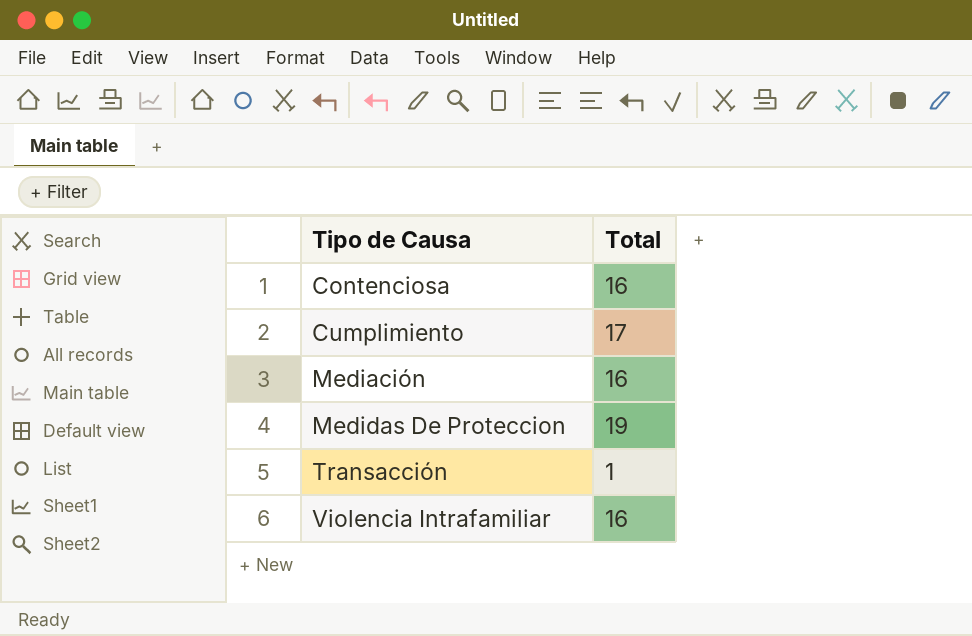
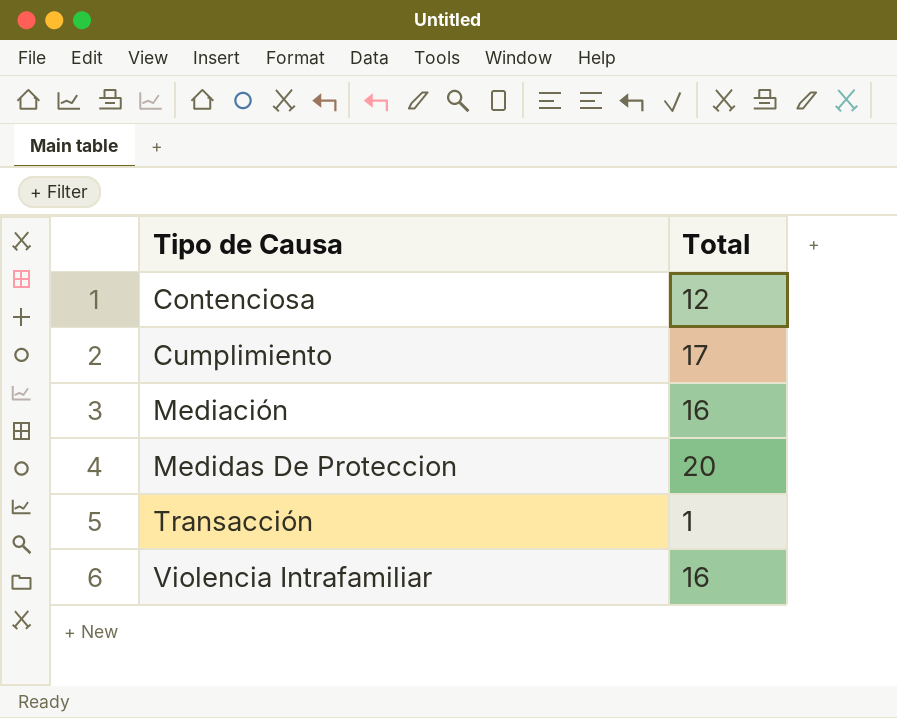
Contenciosa | Total: 16 -> 12
Medidas De Proteccion | Total: 19 -> 20

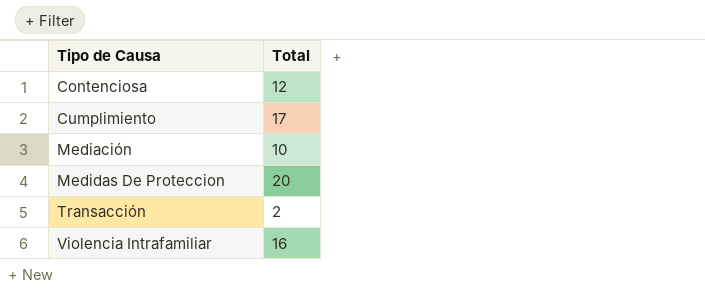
Mediación | Total: 16 -> 10
Transacción | Total: 1 -> 2

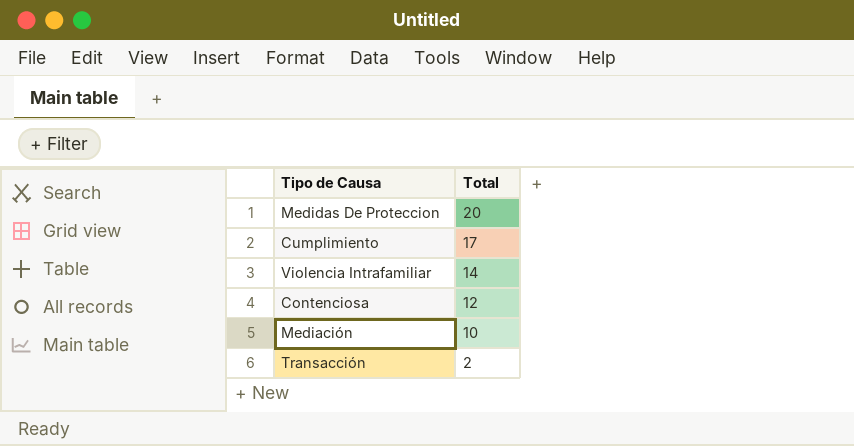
row order: Tipo de Causa ascending -> Total descending
Violencia Intrafamiliar | Total: 16 -> 14

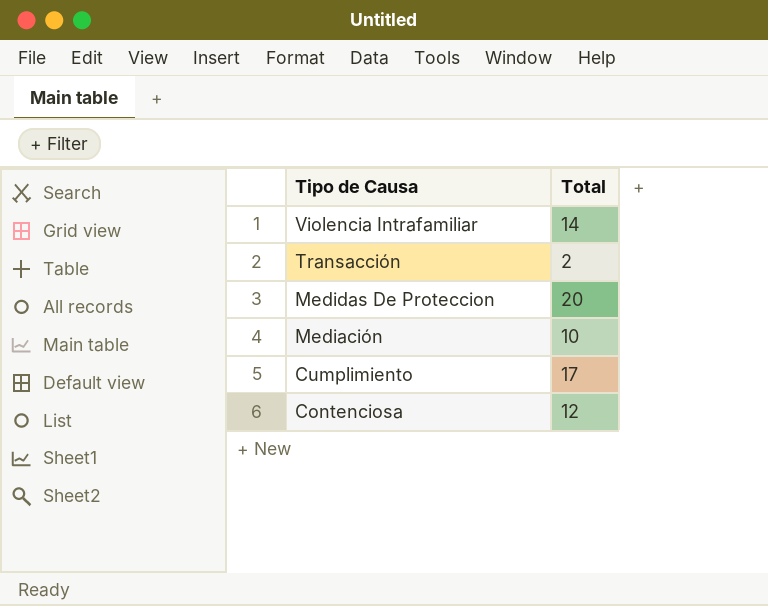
row order: Total descending -> Tipo de Causa descending

